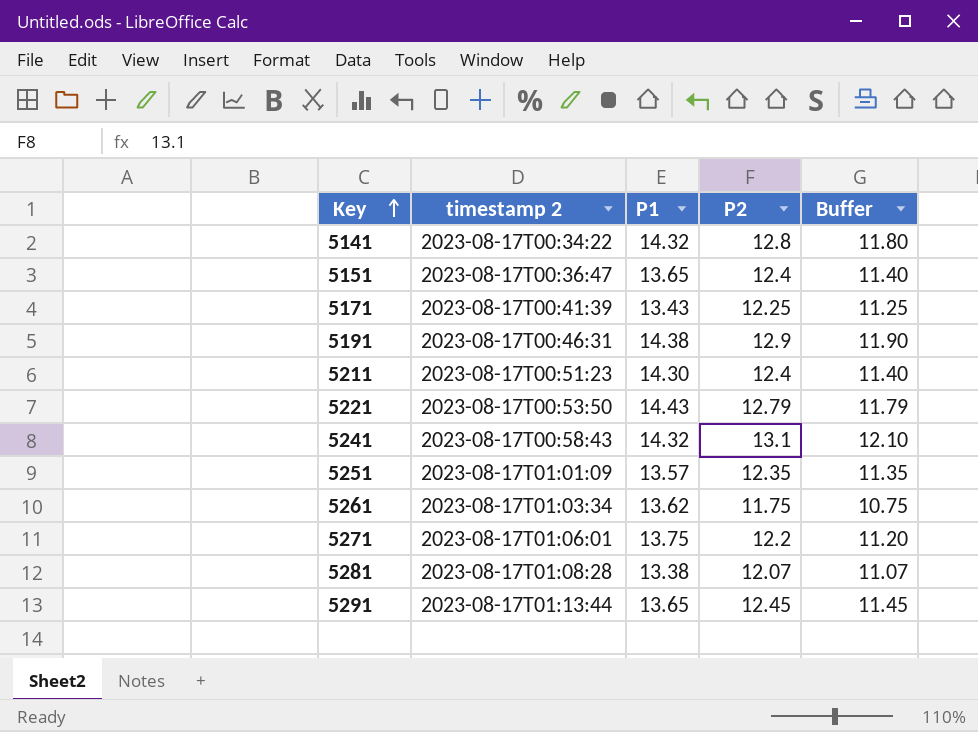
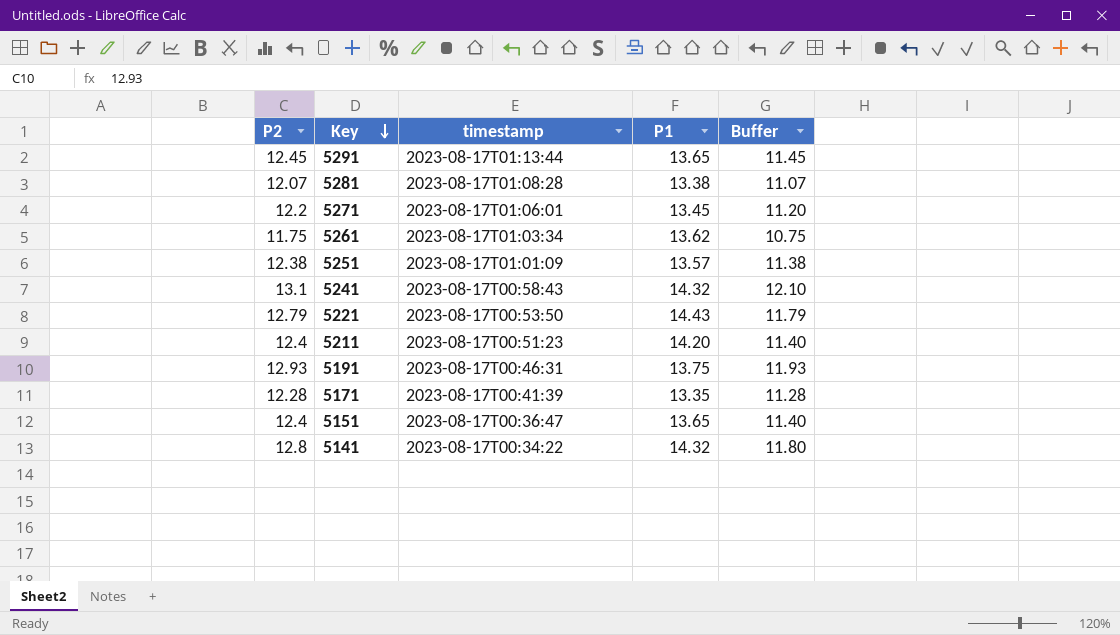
row order: Key ascending -> Key descending
column P2 | position: 4 -> 1
column name: timestamp 2 -> timestamp
5271 | P1: 13.75 -> 13.45
5251 | P2: 12.35 -> 12.38
5251 | Buffer: 11.35 -> 11.38
5211 | P1: 14.30 -> 14.20
5191 | P2: 12.9 -> 12.93
5191 | P1: 14.38 -> 13.75
5191 | Buffer: 11.90 -> 11.93
5171 | P2: 12.25 -> 12.28
5171 | P1: 13.43 -> 13.35
5171 | Buffer: 11.25 -> 11.28

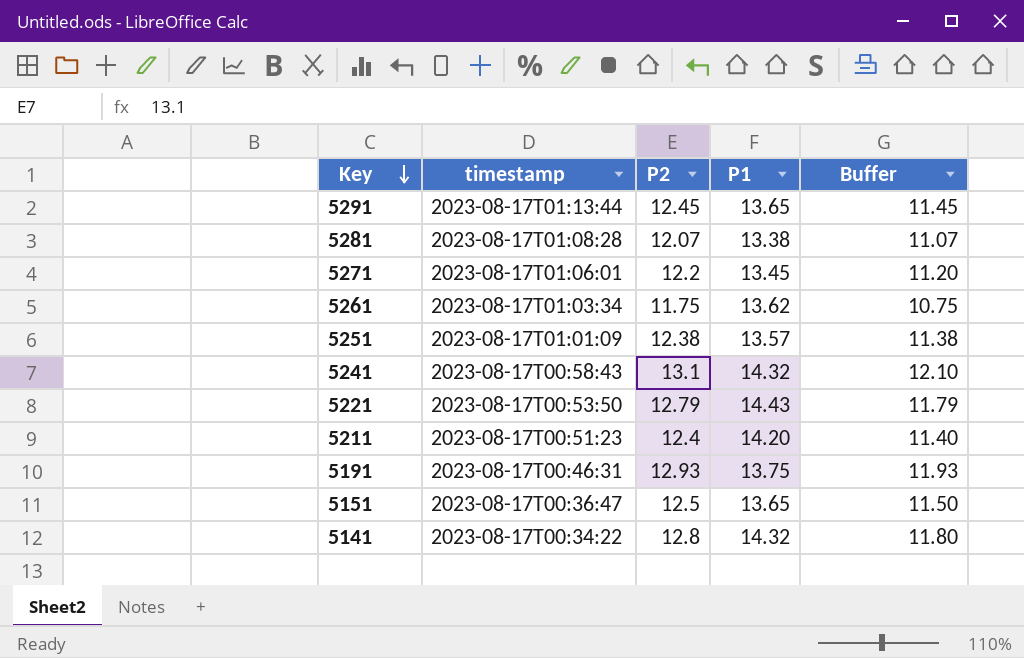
column P2 | position: 1 -> 3
row 5171: 12.28 | 2023-08-17T00:41:39 | 13.35 | 11.28 -> none
5151 | P2: 12.4 -> 12.5
5151 | Buffer: 11.40 -> 11.50

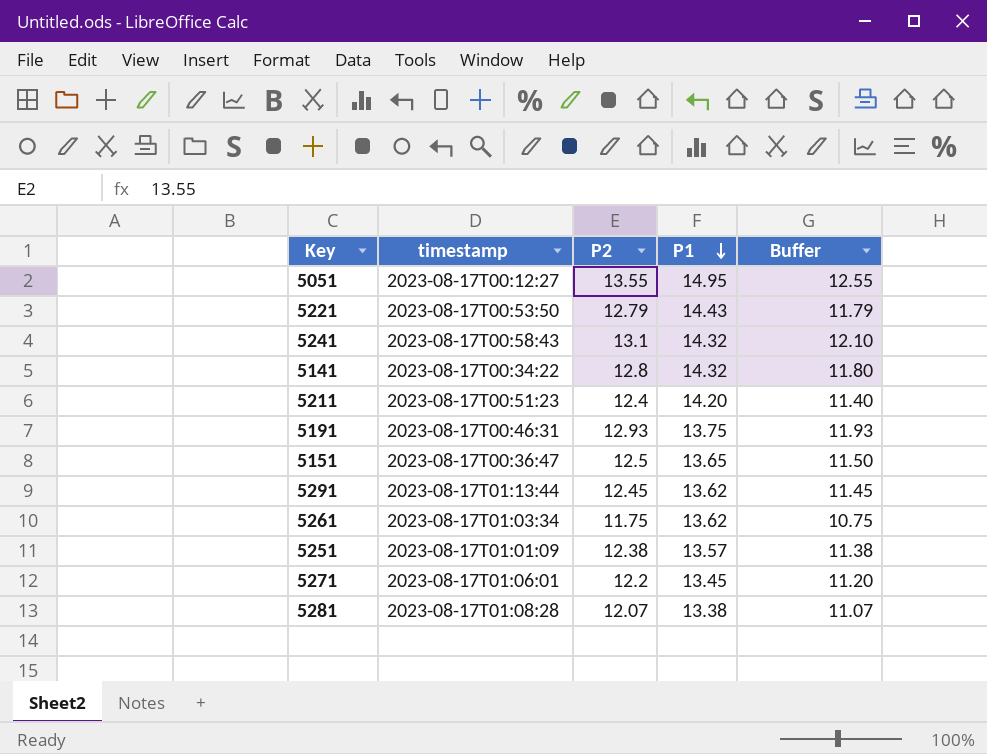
row order: Key descending -> P1 descending
row 5051: none -> 2023-08-17T00:12:27 | 13.55 | 14.95 | 12.55
5291 | P1: 13.65 -> 13.62

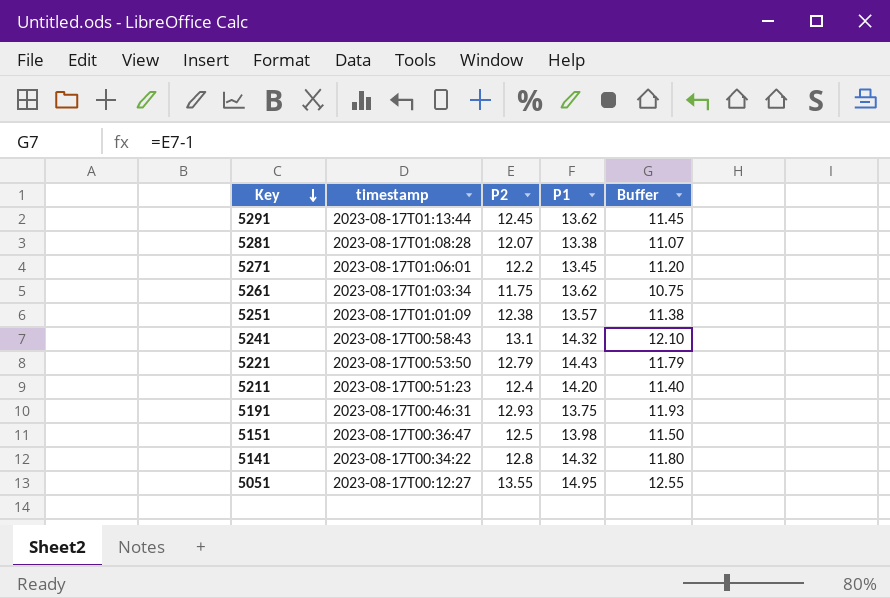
row order: P1 descending -> Key descending
5151 | P1: 13.65 -> 13.98

